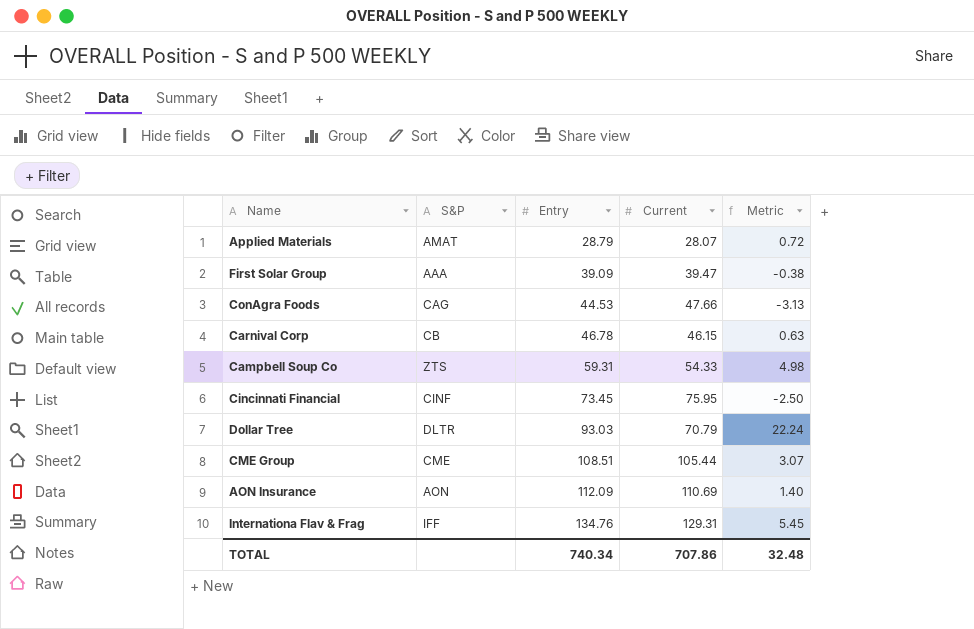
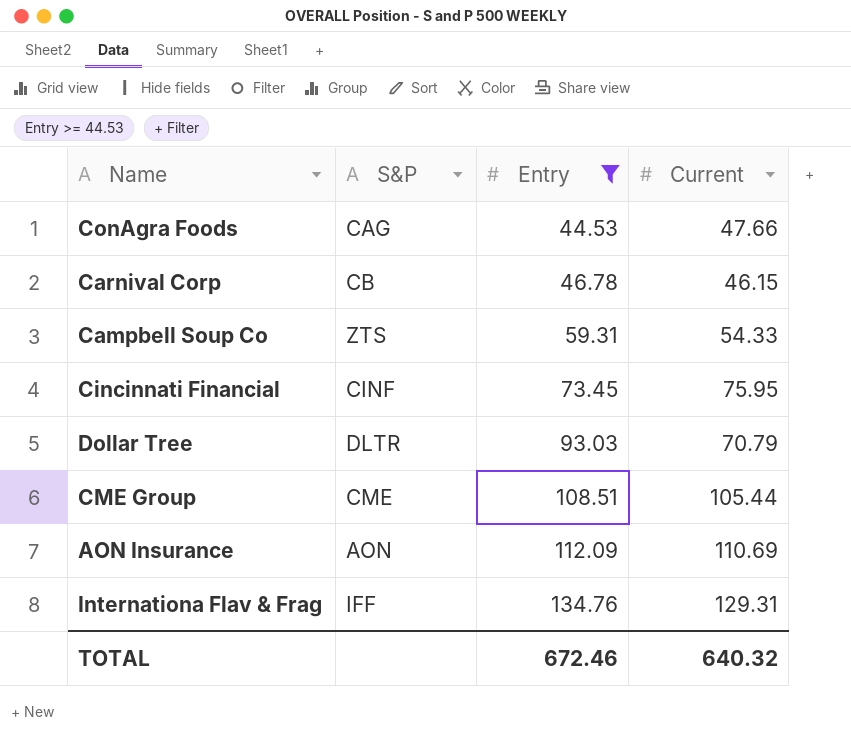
filter: none -> Entry >= 44.53
column Metric | formula: [Entry] - [Current] -> none
TOTAL | Entry: 740.34 -> 672.46
TOTAL | Current: 707.86 -> 640.32

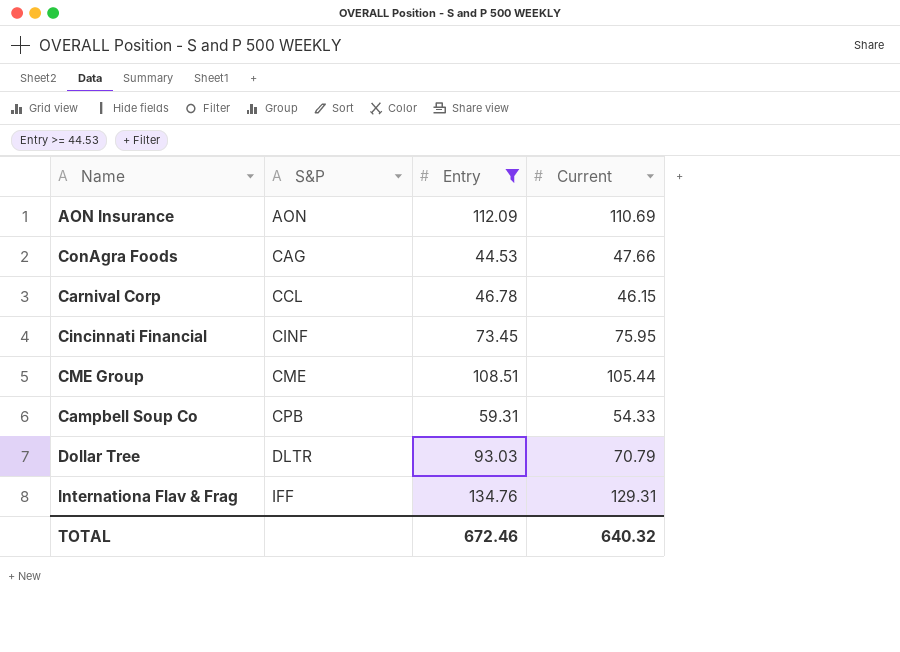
row order: Entry ascending -> S&P ascending
Carnival Corp | S&P: CB -> CCL
Campbell Soup Co | S&P: ZTS -> CPB

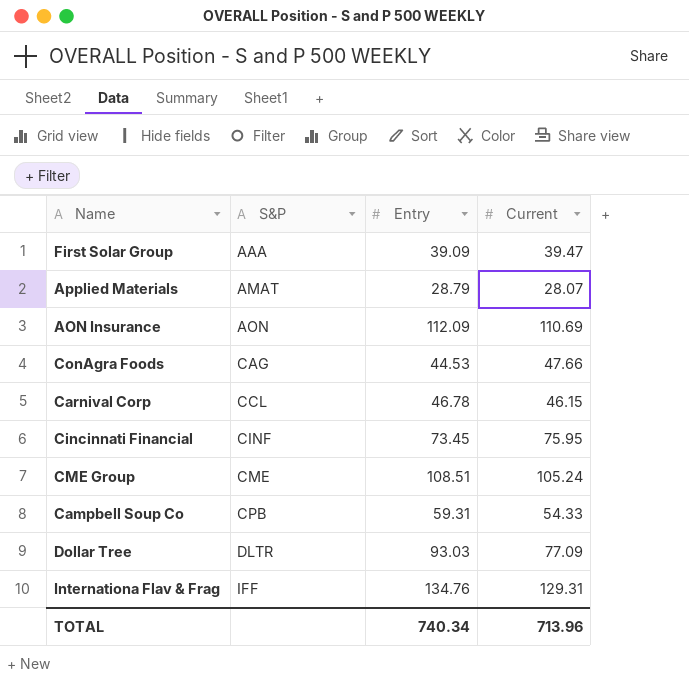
filter: Entry >= 44.53 -> none
CME Group | Current: 105.44 -> 105.24
Dollar Tree | Current: 70.79 -> 77.09
TOTAL | Entry: 672.46 -> 740.34
TOTAL | Current: 640.32 -> 713.96

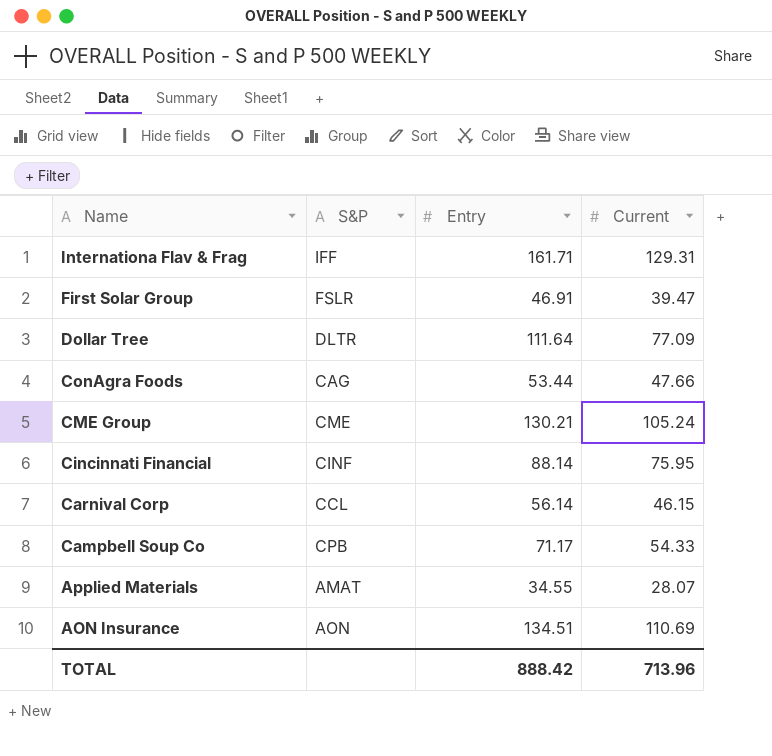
row order: S&P ascending -> Name descending
Internationa Flav & Frag | Entry: 134.76 -> 161.71
First Solar Group | S&P: AAA -> FSLR
First Solar Group | Entry: 39.09 -> 46.91
Dollar Tree | Entry: 93.03 -> 111.64
ConAgra Foods | Entry: 44.53 -> 53.44
CME Group | Entry: 108.51 -> 130.21
Cincinnati Financial | Entry: 73.45 -> 88.14
Carnival Corp | Entry: 46.78 -> 56.14
Campbell Soup Co | Entry: 59.31 -> 71.17
Applied Materials | Entry: 28.79 -> 34.55
AON Insurance | Entry: 112.09 -> 134.51
TOTAL | Entry: 740.34 -> 888.42

